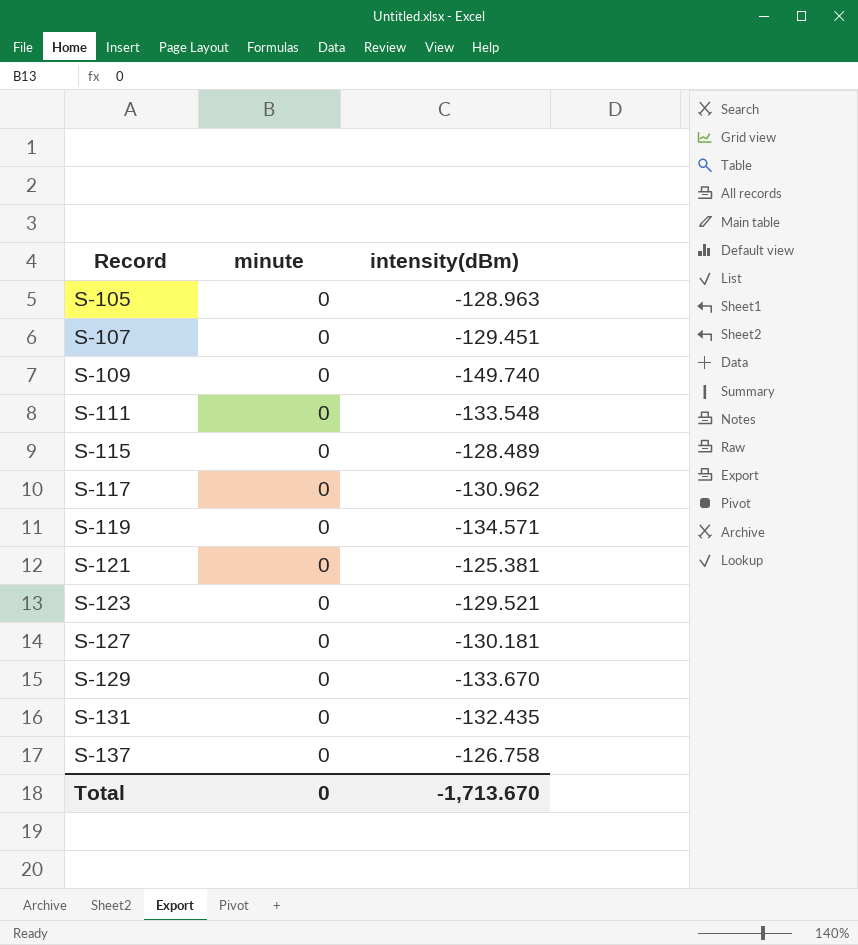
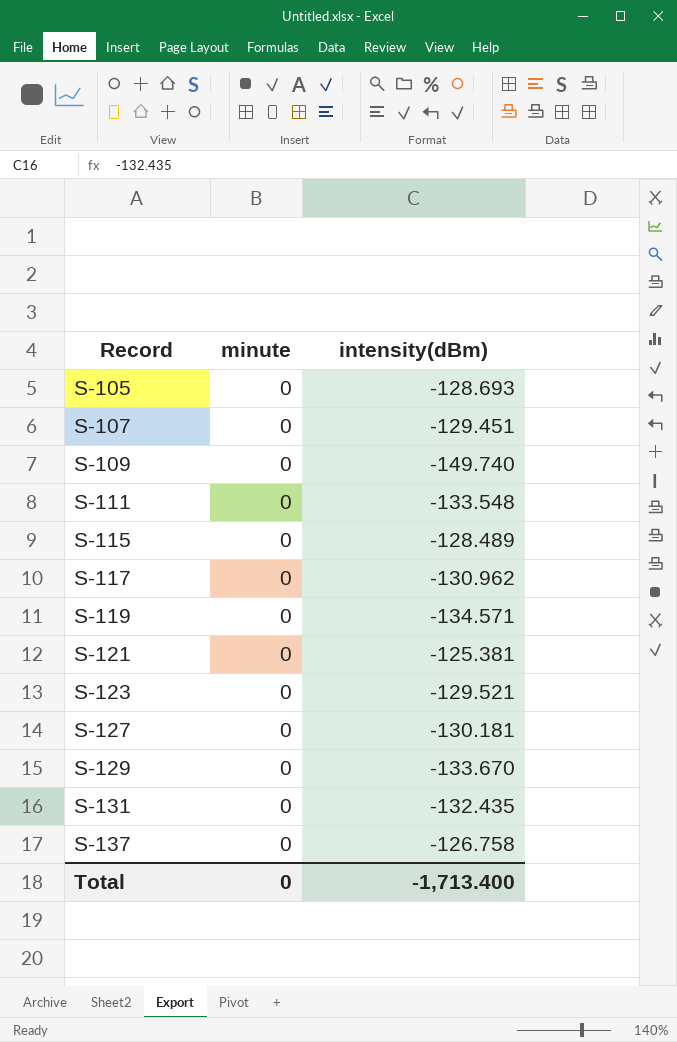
S-105 | intensity(dBm): -128.963 -> -128.693
Total | intensity(dBm): -1,713.670 -> -1,713.400

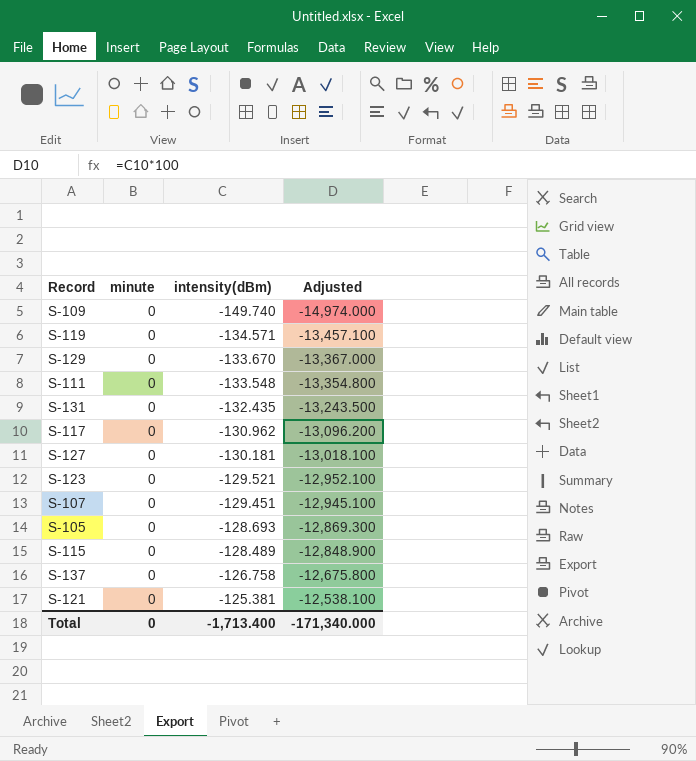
row order: Record ascending -> intensity(dBm) ascending
column Adjusted | formula: none -> [intensity(dBm)] * 100

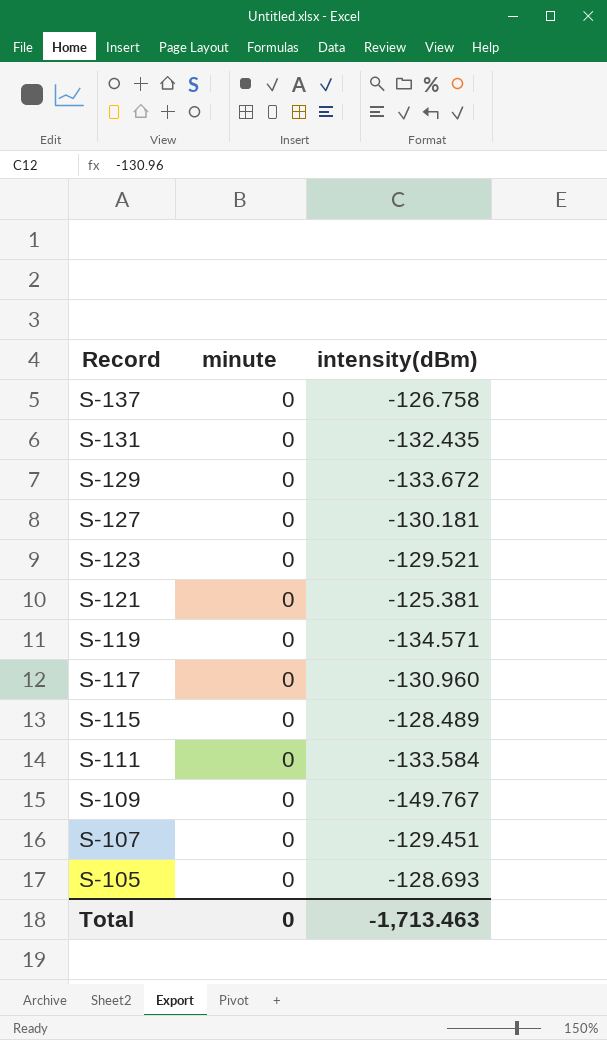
row order: intensity(dBm) ascending -> Record descending
column Adjusted | formula: [intensity(dBm)] * 100 -> none
S-129 | intensity(dBm): -133.670 -> -133.672
S-117 | intensity(dBm): -130.962 -> -130.960
S-111 | intensity(dBm): -133.548 -> -133.584
S-109 | intensity(dBm): -149.740 -> -149.767
Total | intensity(dBm): -1,713.400 -> -1,713.463

